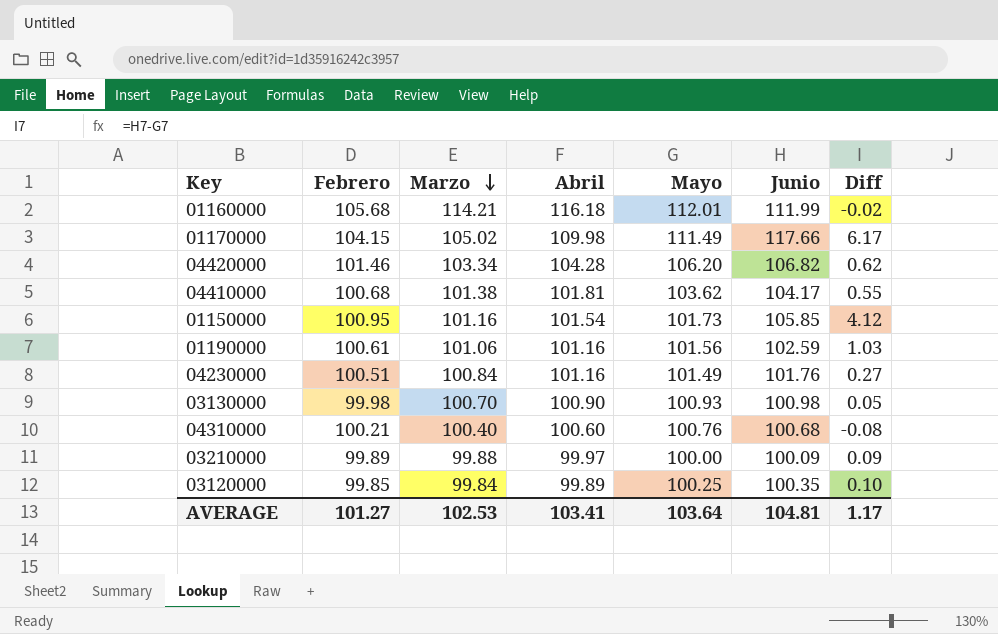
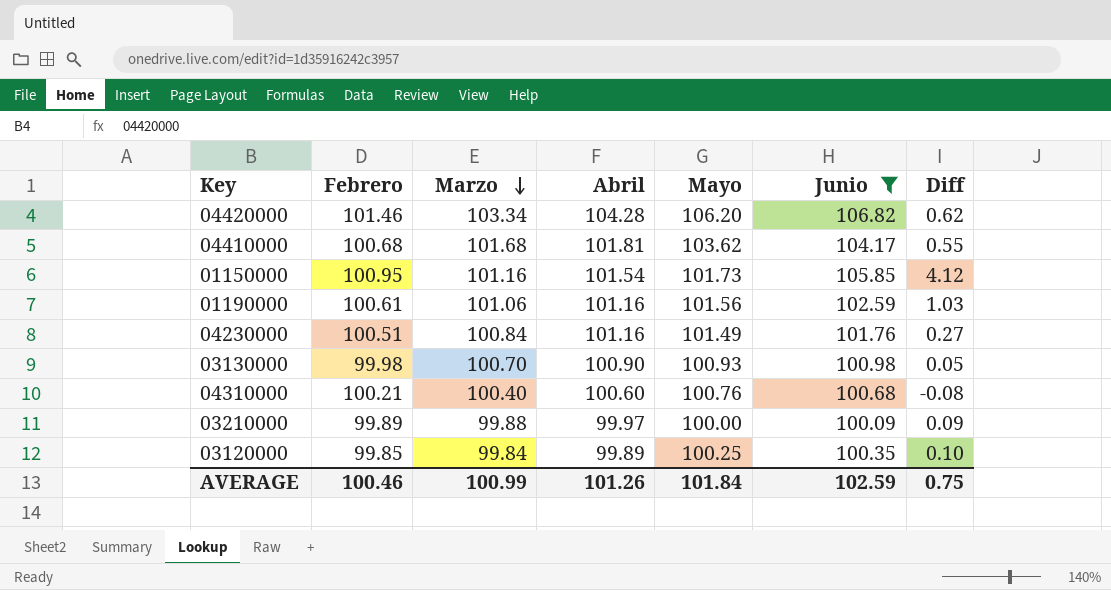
filter: none -> Junio <= 106.82
04410000 | Marzo: 101.38 -> 101.68
AVERAGE | Febrero: 101.27 -> 100.46
AVERAGE | Marzo: 102.53 -> 100.99
AVERAGE | Abril: 103.41 -> 101.26
AVERAGE | Mayo: 103.64 -> 101.84
AVERAGE | Junio: 104.81 -> 102.59
AVERAGE | Diff: 1.17 -> 0.75

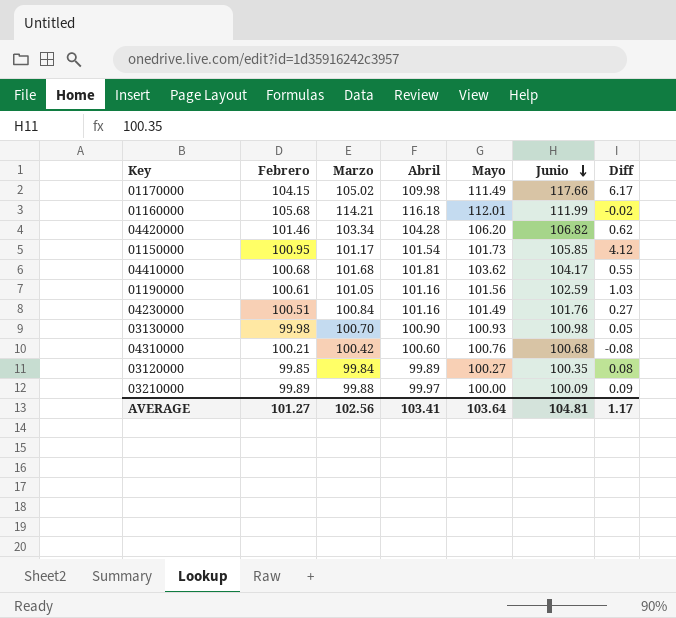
filter: Junio <= 106.82 -> none
row order: Marzo descending -> Junio descending
01150000 | Marzo: 101.16 -> 101.17
01190000 | Marzo: 101.06 -> 101.05
04310000 | Marzo: 100.40 -> 100.42
03120000 | Mayo: 100.25 -> 100.27
03120000 | Diff: 0.10 -> 0.08
AVERAGE | Febrero: 100.46 -> 101.27
AVERAGE | Marzo: 100.99 -> 102.56
AVERAGE | Abril: 101.26 -> 103.41
AVERAGE | Mayo: 101.84 -> 103.64
AVERAGE | Junio: 102.59 -> 104.81
AVERAGE | Diff: 0.75 -> 1.17

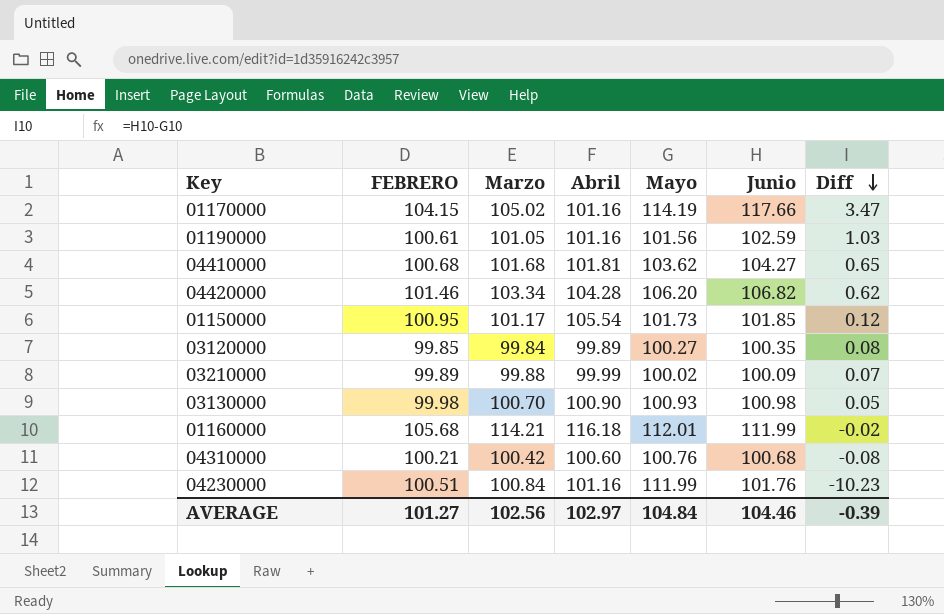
row order: Junio descending -> Diff descending
column name: Febrero -> FEBRERO
01170000 | Abril: 109.98 -> 101.16
01170000 | Mayo: 111.49 -> 114.19
01170000 | Diff: 6.17 -> 3.47
04410000 | Junio: 104.17 -> 104.27
04410000 | Diff: 0.55 -> 0.65
01150000 | Abril: 101.54 -> 105.54
01150000 | Junio: 105.85 -> 101.85
01150000 | Diff: 4.12 -> 0.12
03210000 | Abril: 99.97 -> 99.99
03210000 | Mayo: 100.00 -> 100.02
03210000 | Diff: 0.09 -> 0.07
04230000 | Mayo: 101.49 -> 111.99
04230000 | Diff: 0.27 -> -10.23
AVERAGE | Abril: 103.41 -> 102.97
AVERAGE | Mayo: 103.64 -> 104.84
AVERAGE | Junio: 104.81 -> 104.46
AVERAGE | Diff: 1.17 -> -0.39

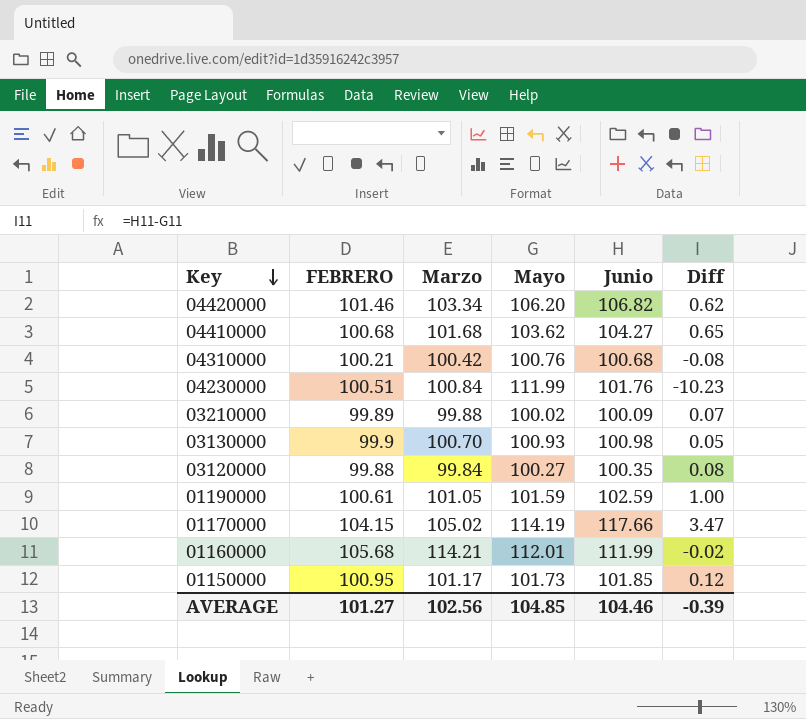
row order: Diff descending -> Key descending
column Abril | position: 4 -> none
03130000 | FEBRERO: 99.98 -> 99.9
03120000 | FEBRERO: 99.85 -> 99.88
01190000 | Mayo: 101.56 -> 101.59
01190000 | Diff: 1.03 -> 1.00
AVERAGE | Mayo: 104.84 -> 104.85

